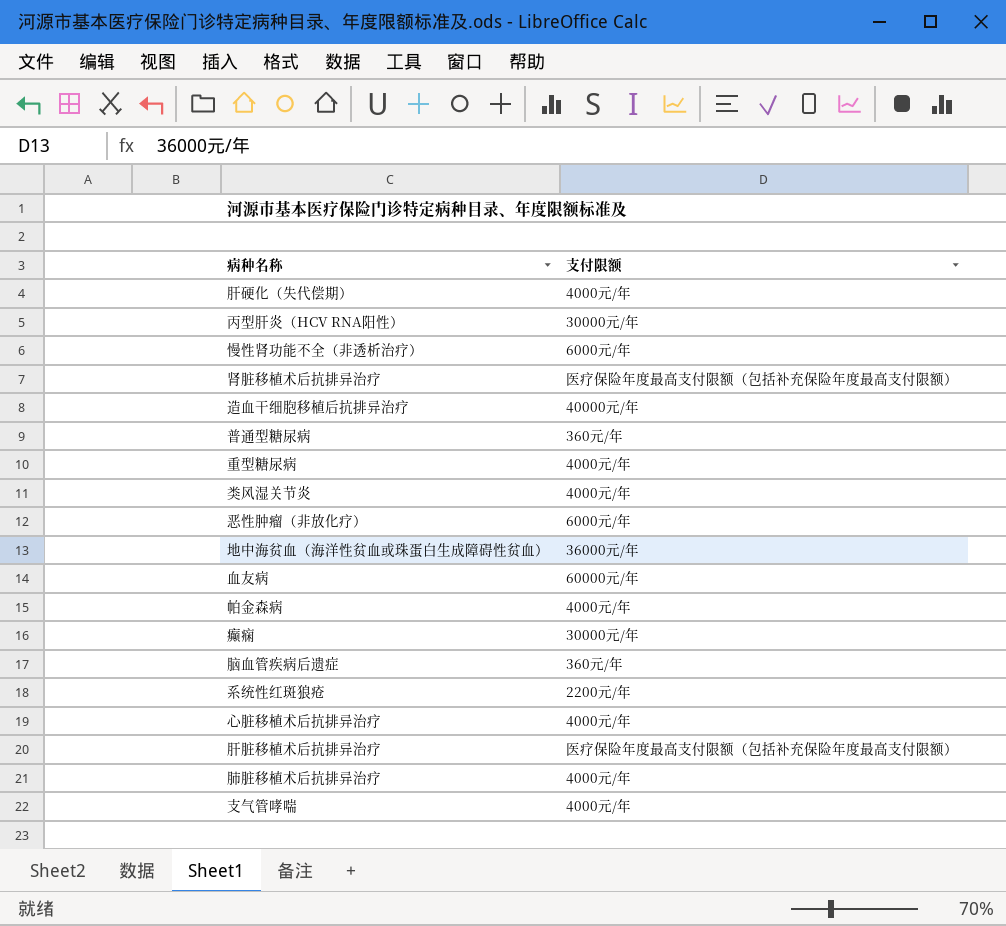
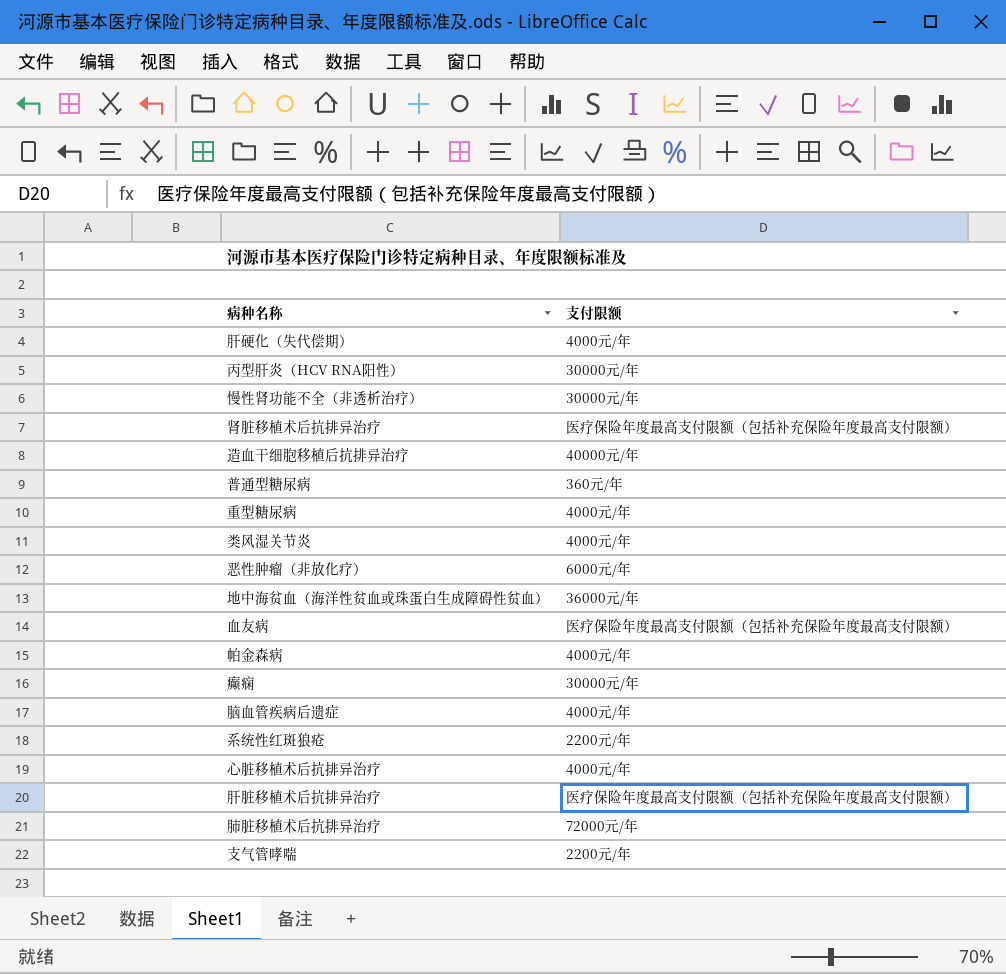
慢性肾功能不全（非透析治疗） | 支付限额: 6000元/年 -> 30000元/年
血友病 | 支付限额: 60000元/年 -> 医疗保险年度最高支付限额（包括补充保险年度最高支付限额）
脑血管疾病后遗症 | 支付限额: 360元/年 -> 4000元/年
肺脏移植术后抗排异治疗 | 支付限额: 4000元/年 -> 72000元/年
支气管哮喘 | 支付限额: 4000元/年 -> 2200元/年

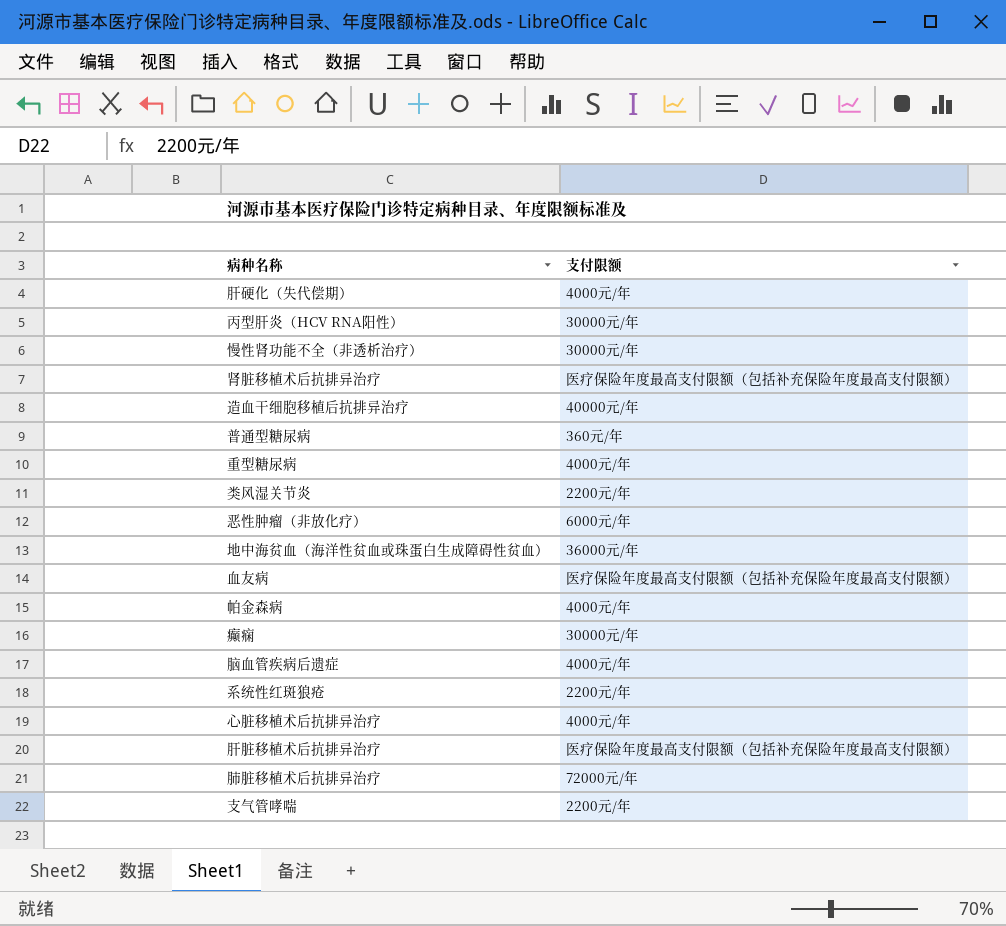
类风湿关节炎 | 支付限额: 4000元/年 -> 2200元/年

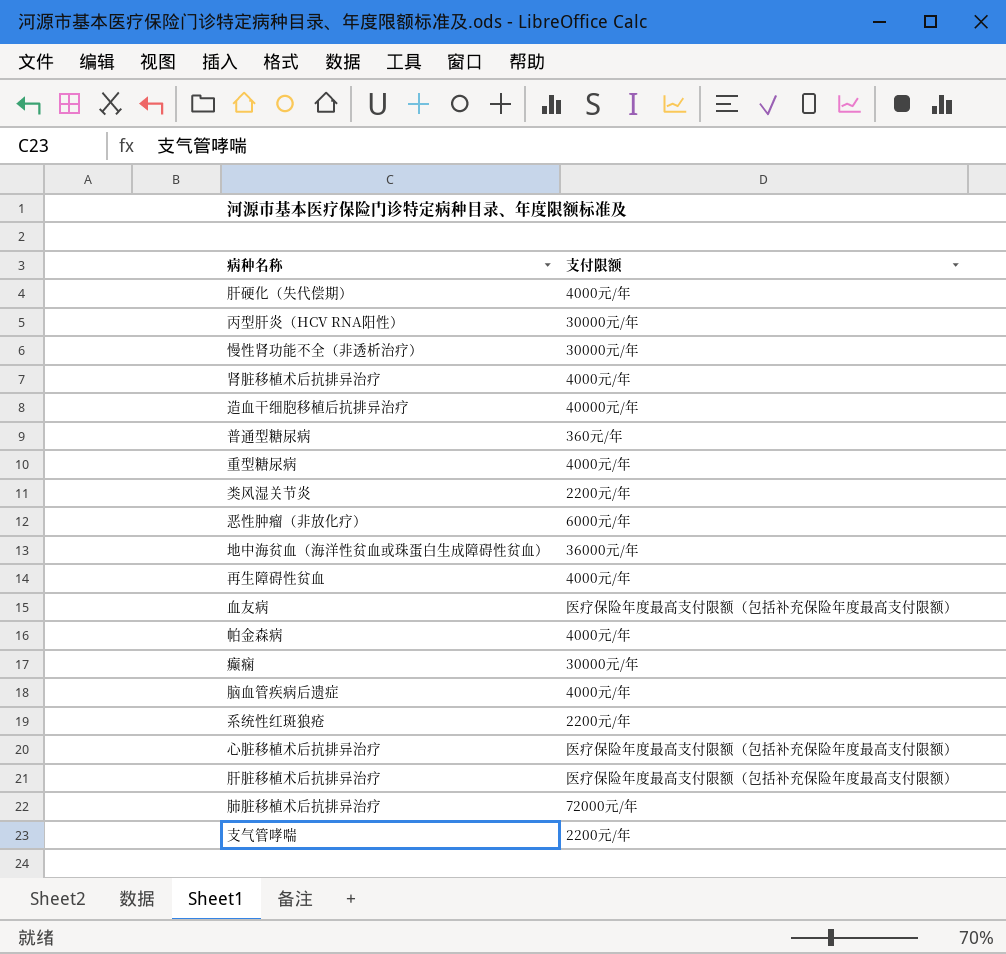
肾脏移植术后抗排异治疗 | 支付限额: 医疗保险年度最高支付限额（包括补充保险年度最高支付限额） -> 4000元/年
row 再生障碍性贫血: none -> 4000元/年
心脏移植术后抗排异治疗 | 支付限额: 4000元/年 -> 医疗保险年度最高支付限额（包括补充保险年度最高支付限额）

